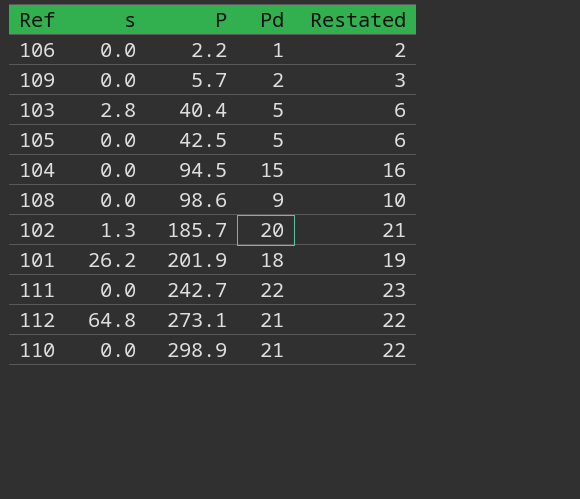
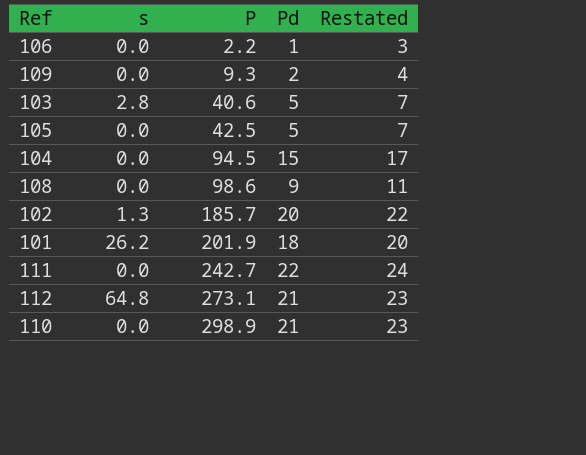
column Restated | formula: [Pd] + 1 -> [Pd] + 2
109 | P: 5.7 -> 9.3
103 | P: 40.4 -> 40.6

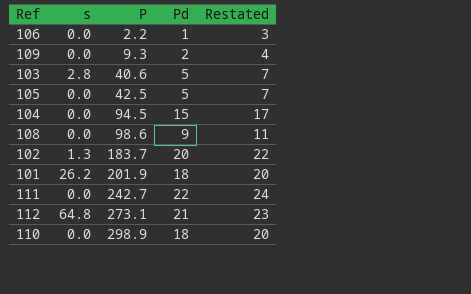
102 | P: 185.7 -> 183.7
110 | Pd: 21 -> 18
110 | Restated: 23 -> 20

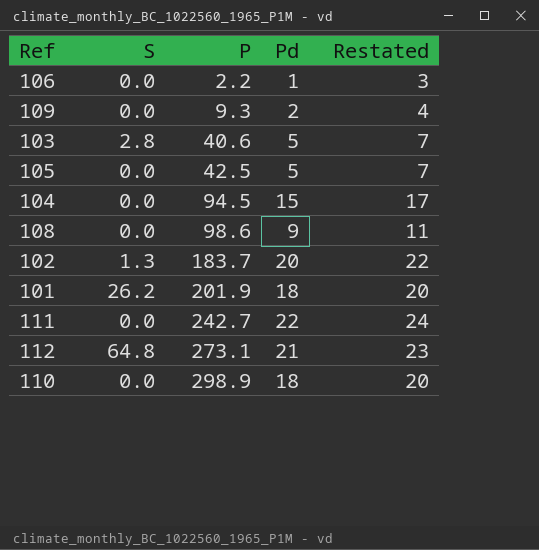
column name: s -> S

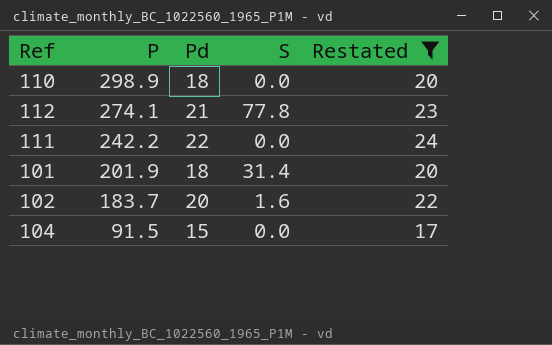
filter: none -> Restated >= 17
row order: P ascending -> P descending
column S | position: 2 -> 4
112 | P: 273.1 -> 274.1
112 | S: 64.8 -> 77.8
111 | P: 242.7 -> 242.2
101 | S: 26.2 -> 31.4
102 | S: 1.3 -> 1.6
104 | P: 94.5 -> 91.5

